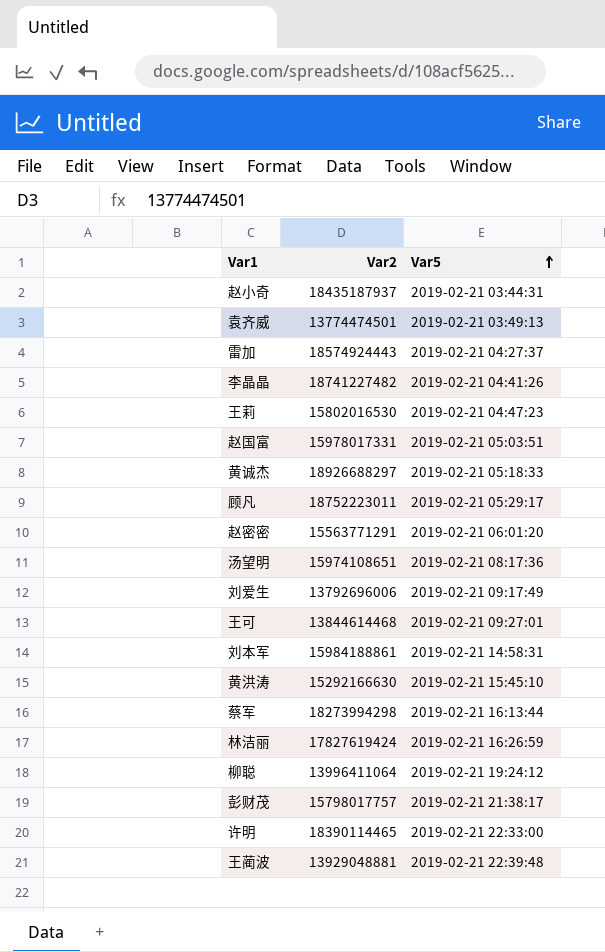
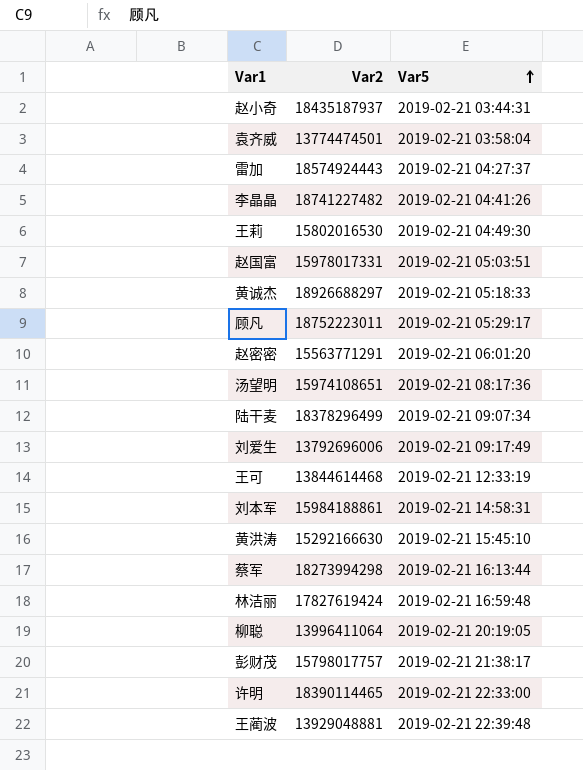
袁齐威 | Var5: 2019-02-21 03:49:13 -> 2019-02-21 03:58:04
王莉 | Var5: 2019-02-21 04:47:23 -> 2019-02-21 04:49:30
row 陆干麦: none -> 18378296499 | 2019-02-21 09:07:34
王可 | Var5: 2019-02-21 09:27:01 -> 2019-02-21 12:33:19
林洁丽 | Var5: 2019-02-21 16:26:59 -> 2019-02-21 16:59:48
柳聪 | Var5: 2019-02-21 19:24:12 -> 2019-02-21 20:19:05

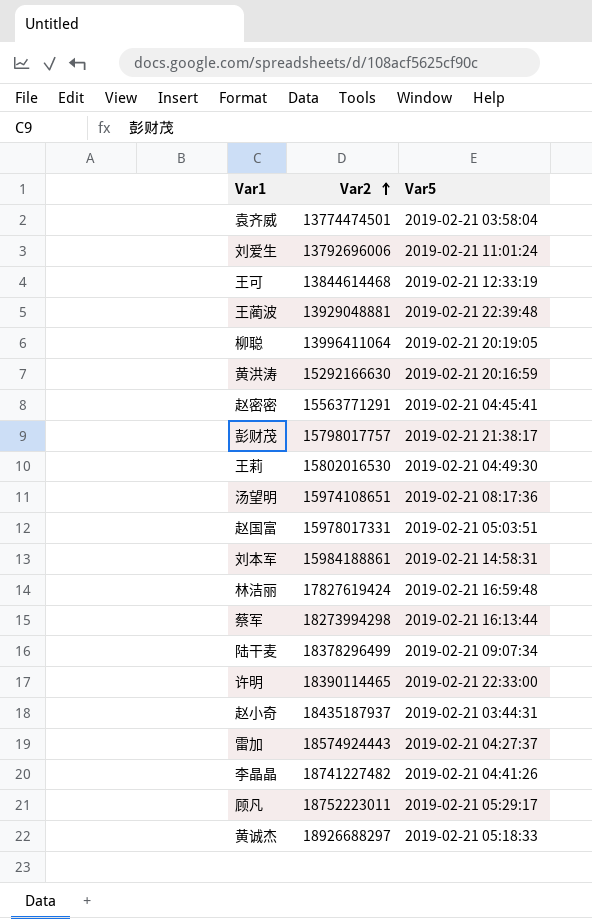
row order: Var5 ascending -> Var2 ascending
刘爱生 | Var5: 2019-02-21 09:17:49 -> 2019-02-21 11:01:24
黄洪涛 | Var5: 2019-02-21 15:45:10 -> 2019-02-21 20:16:59
赵密密 | Var5: 2019-02-21 06:01:20 -> 2019-02-21 04:45:41

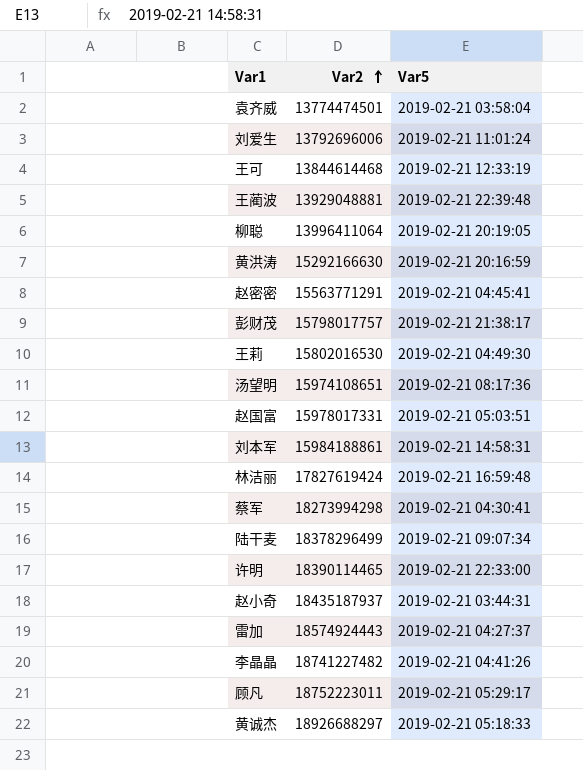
蔡军 | Var5: 2019-02-21 16:13:44 -> 2019-02-21 04:30:41

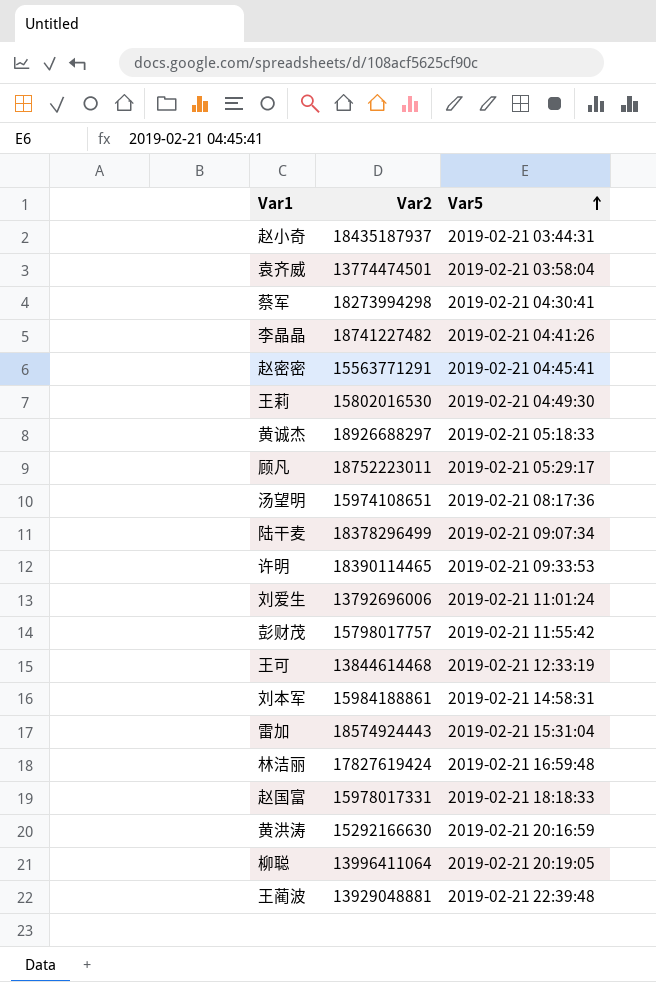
row order: Var2 ascending -> Var5 ascending
许明 | Var5: 2019-02-21 22:33:00 -> 2019-02-21 09:33:53
彭财茂 | Var5: 2019-02-21 21:38:17 -> 2019-02-21 11:55:42
雷加 | Var5: 2019-02-21 04:27:37 -> 2019-02-21 15:31:04
赵国富 | Var5: 2019-02-21 05:03:51 -> 2019-02-21 18:18:33

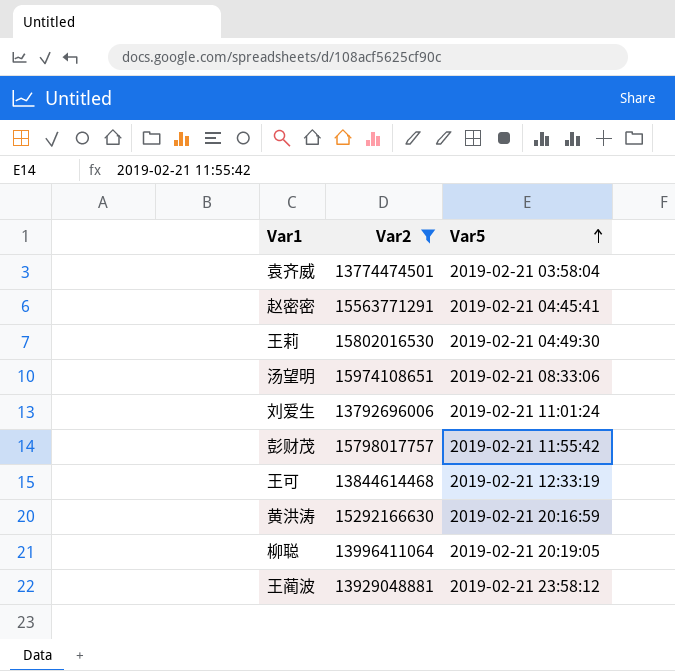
filter: none -> Var2 <= 15974108651
汤望明 | Var5: 2019-02-21 08:17:36 -> 2019-02-21 08:33:06
王蔺波 | Var5: 2019-02-21 22:39:48 -> 2019-02-21 23:58:12

